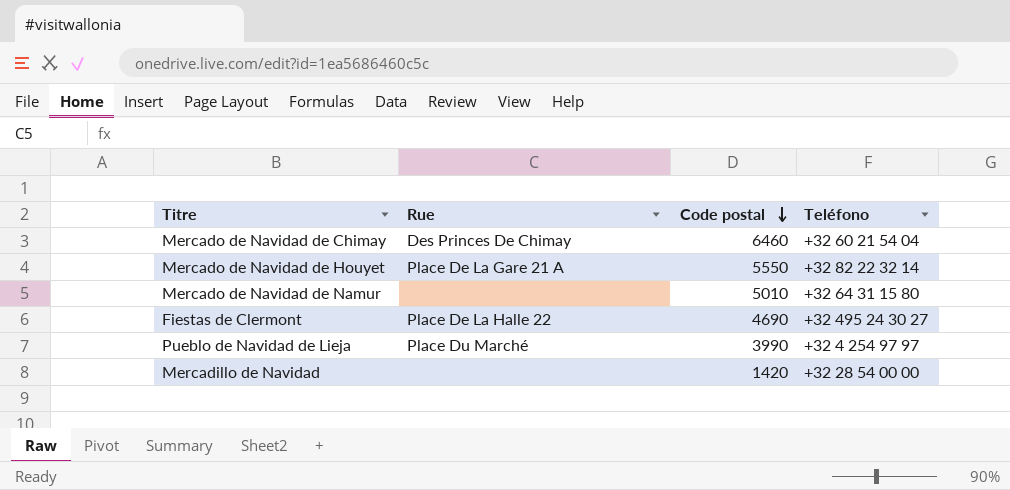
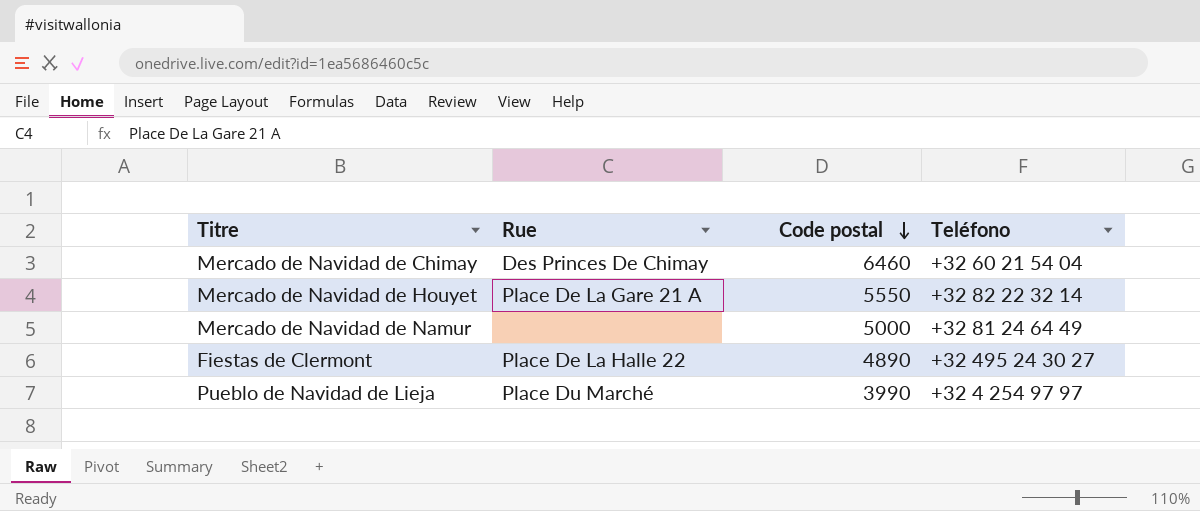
row Mercadillo de Navidad: none | 1420 | +32 28 54 00 00 -> none
Mercado de Navidad de Namur | Code postal: 5010 -> 5000
Mercado de Navidad de Namur | Teléfono: +32 64 31 15 80 -> +32 81 24 64 49
Fiestas de Clermont | Code postal: 4690 -> 4890

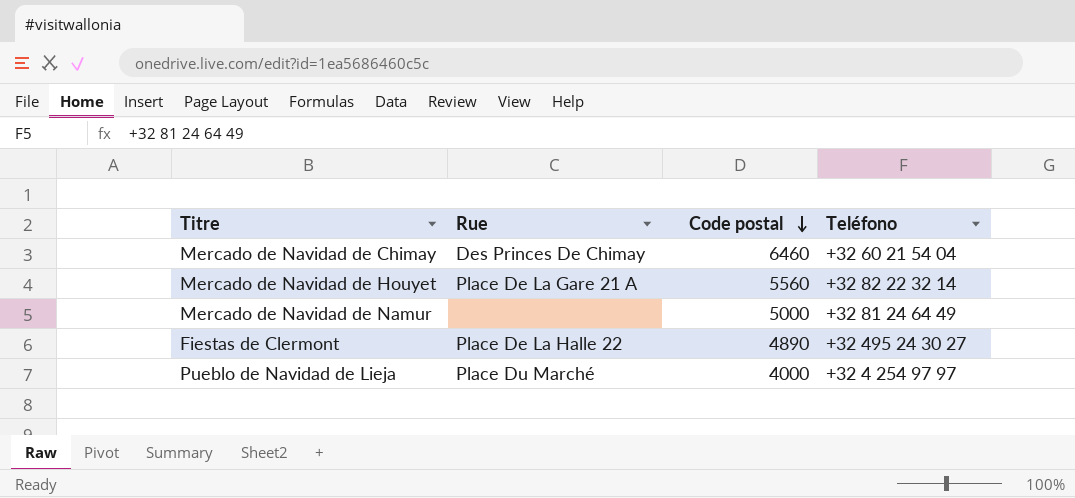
Mercado de Navidad de Houyet | Code postal: 5550 -> 5560
Pueblo de Navidad de Lieja | Code postal: 3990 -> 4000

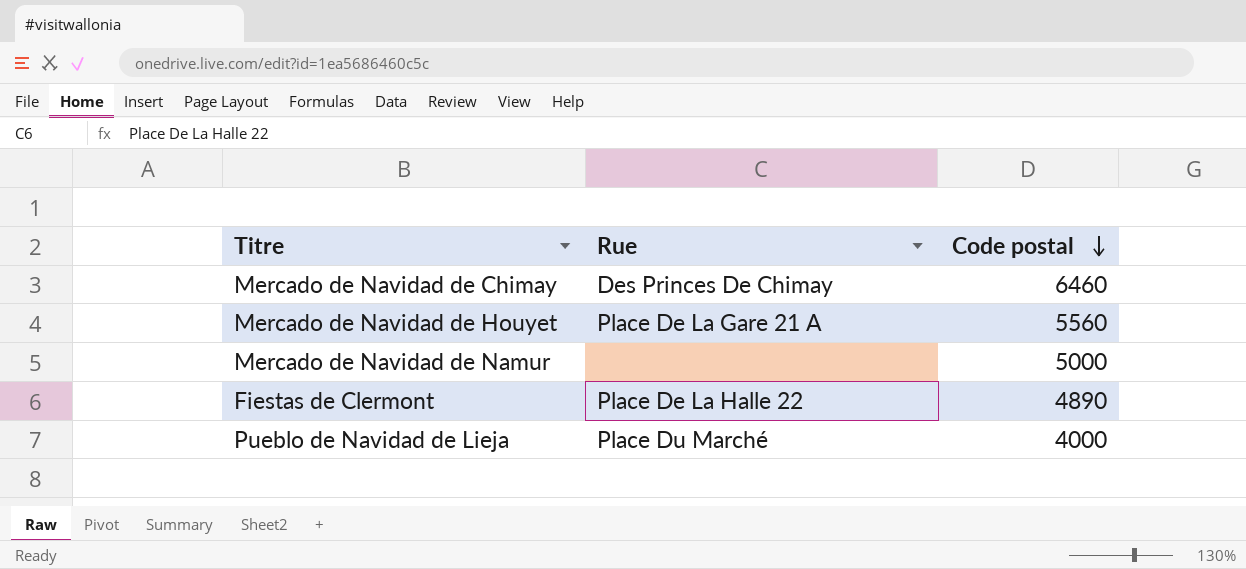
column Teléfono | position: 4 -> none

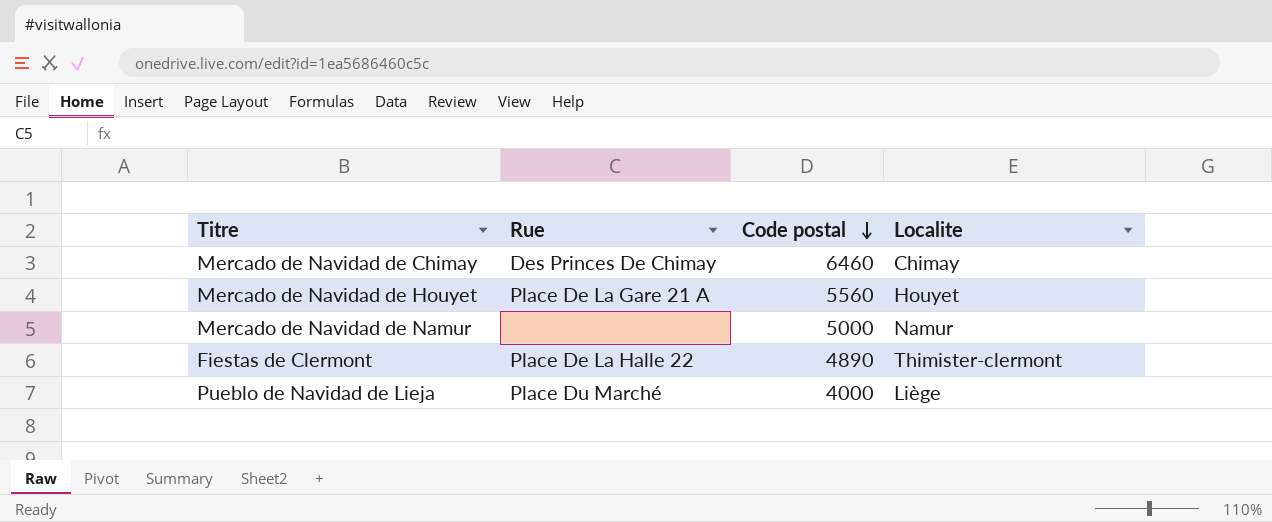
column Localite | position: none -> 4

